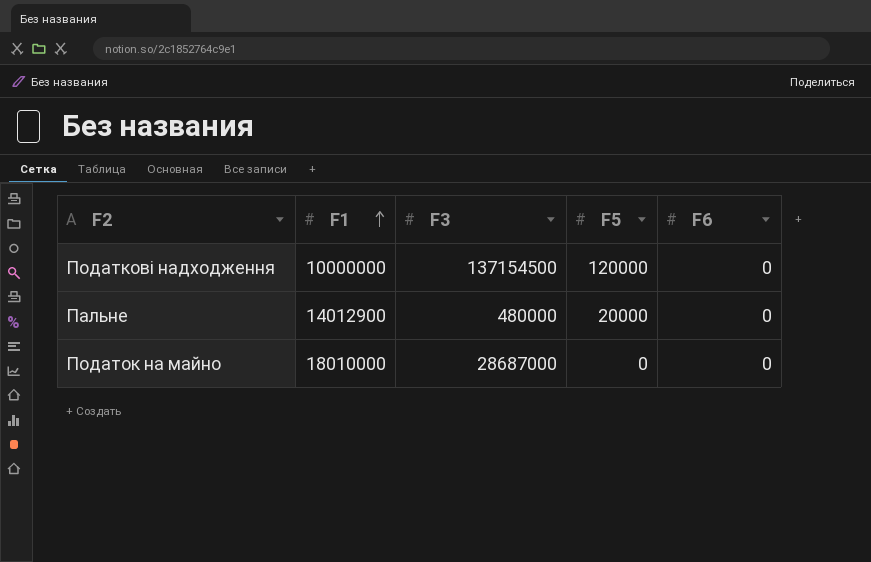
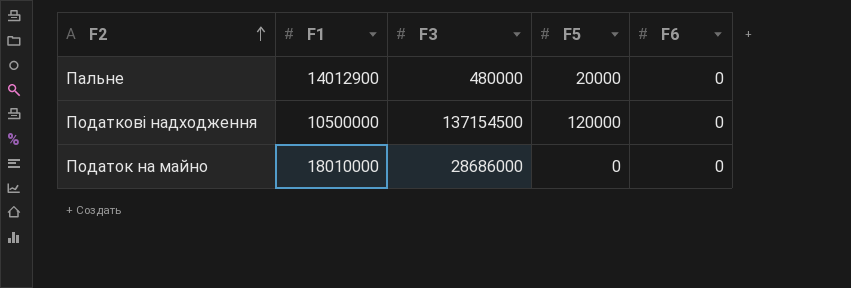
row order: F1 ascending -> F2 ascending
Податкові надходження | F1: 10000000 -> 10500000
Податок на майно | F3: 28687000 -> 28686000

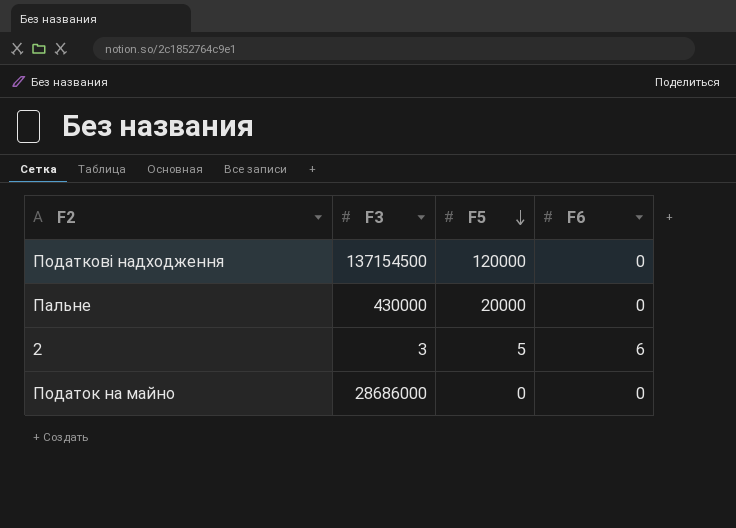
row order: F2 ascending -> F5 descending
column F1 | position: 2 -> none
Пальне | F3: 480000 -> 430000
row 2: none -> 3 | 5 | 6

